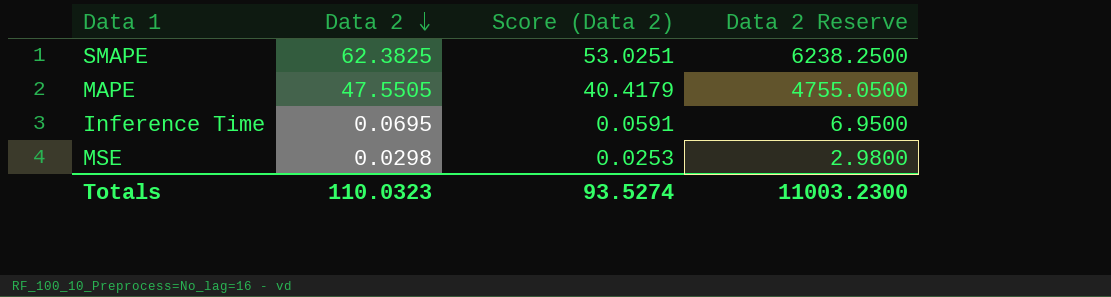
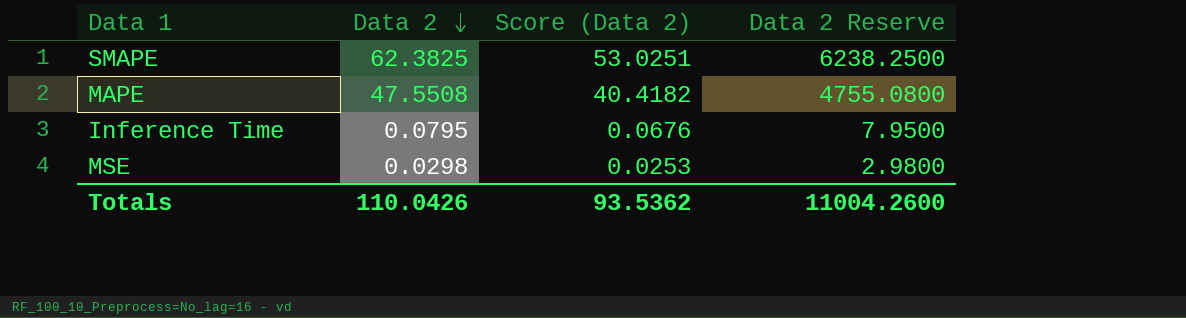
MAPE | Data 2: 47.5505 -> 47.5508
MAPE | Score (Data 2): 40.4179 -> 40.4182
MAPE | Data 2 Reserve: 4755.0500 -> 4755.0800
Inference Time | Data 2: 0.0695 -> 0.0795
Inference Time | Score (Data 2): 0.0591 -> 0.0676
Inference Time | Data 2 Reserve: 6.9500 -> 7.9500
Totals | Data 2: 110.0323 -> 110.0426
Totals | Score (Data 2): 93.5274 -> 93.5362
Totals | Data 2 Reserve: 11003.2300 -> 11004.2600

